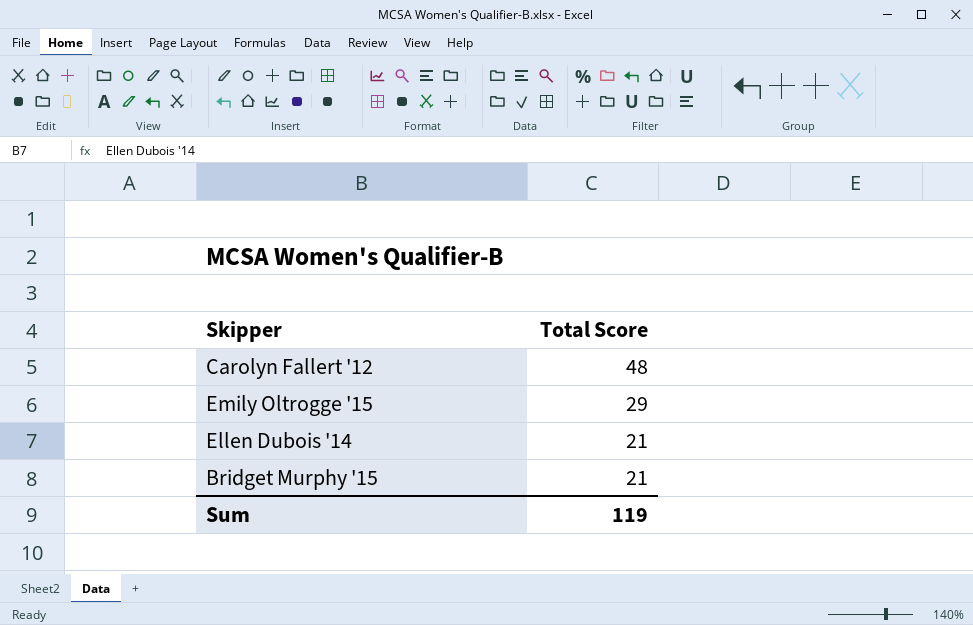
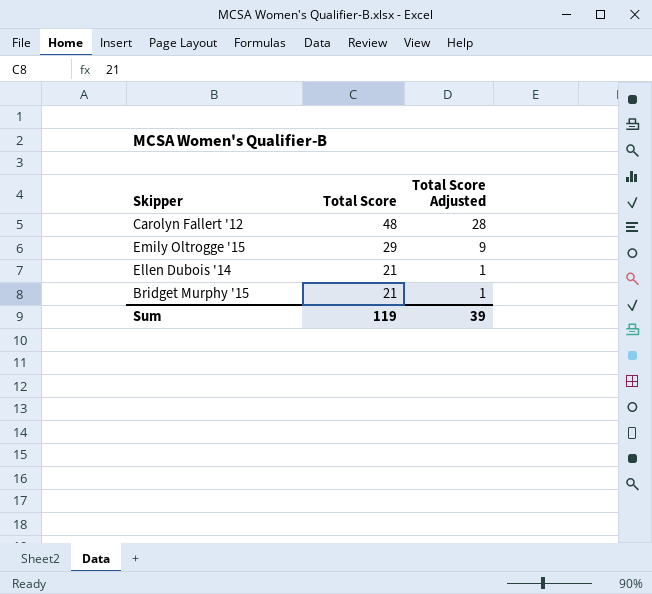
column Total Score Adjusted | formula: none -> [Total Score] - 20

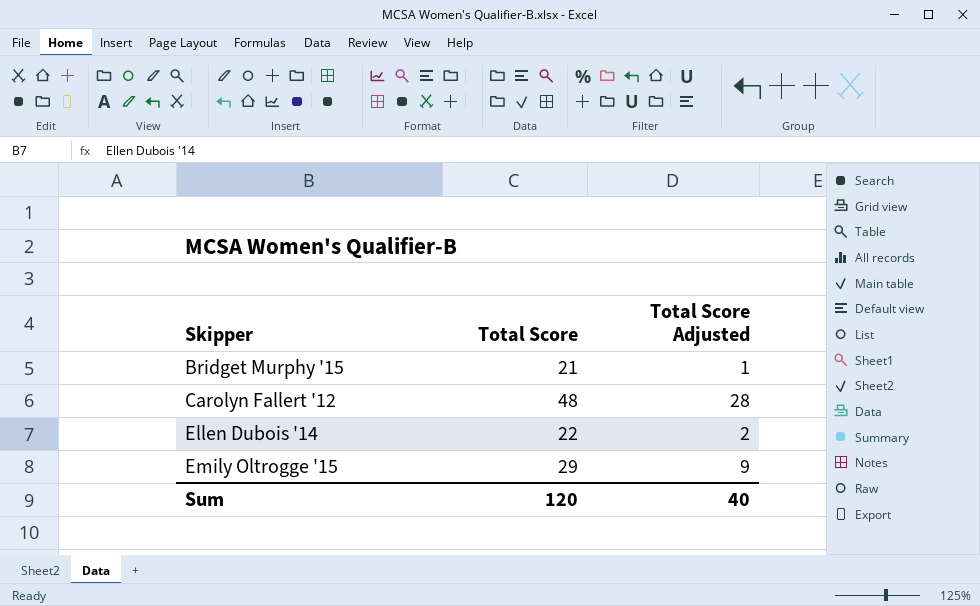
row order: Total Score descending -> Skipper ascending
Ellen Dubois '14 | Total Score: 21 -> 22
Ellen Dubois '14 | Total Score Adjusted: 1 -> 2
Sum | Total Score: 119 -> 120
Sum | Total Score Adjusted: 39 -> 40

